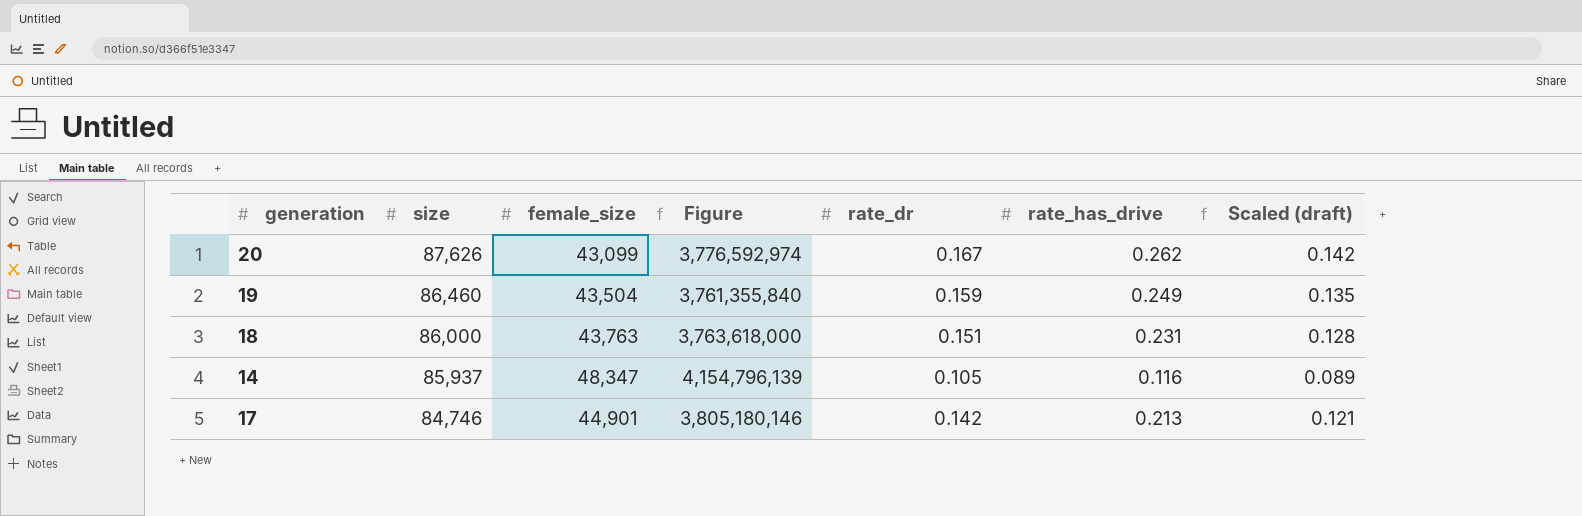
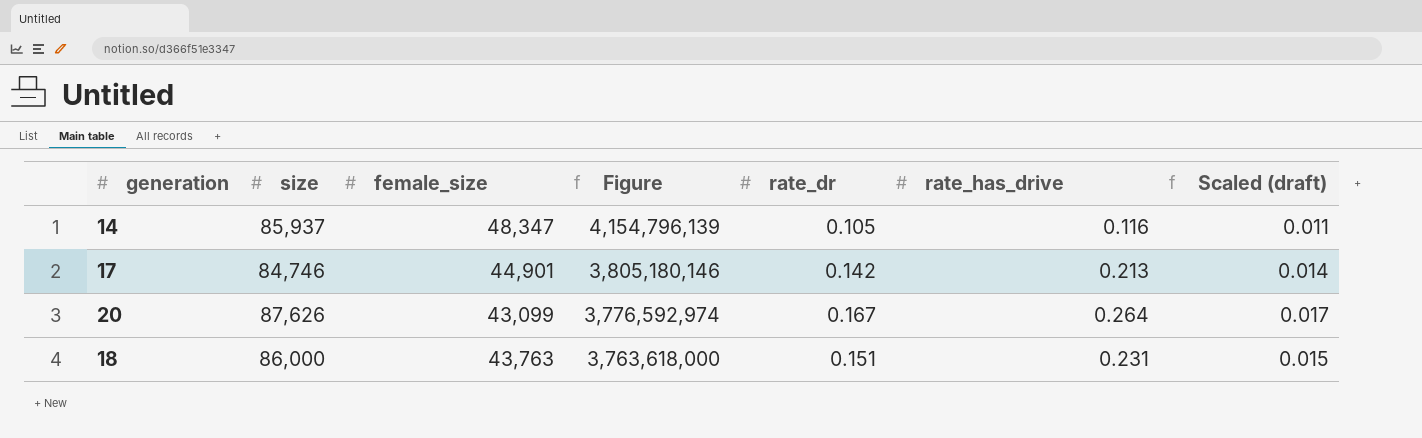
row order: size descending -> Figure descending
column Scaled (draft) | formula: [rate_dr] * 0.85 -> [rate_dr] * 0.1
row 19: 86,460 | 43,504 | 3,761,355,840 | 0.159 | 0.249 | 0.135 -> none
20 | rate_has_drive: 0.262 -> 0.264

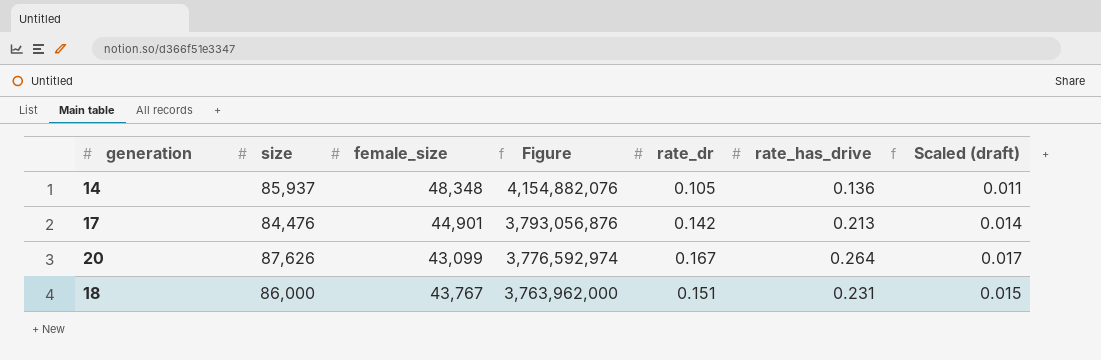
14 | female_size: 48,347 -> 48,348
14 | Figure: 4,154,796,139 -> 4,154,882,076
14 | rate_has_drive: 0.116 -> 0.136
17 | size: 84,746 -> 84,476
17 | Figure: 3,805,180,146 -> 3,793,056,876
18 | female_size: 43,763 -> 43,767
18 | Figure: 3,763,618,000 -> 3,763,962,000

